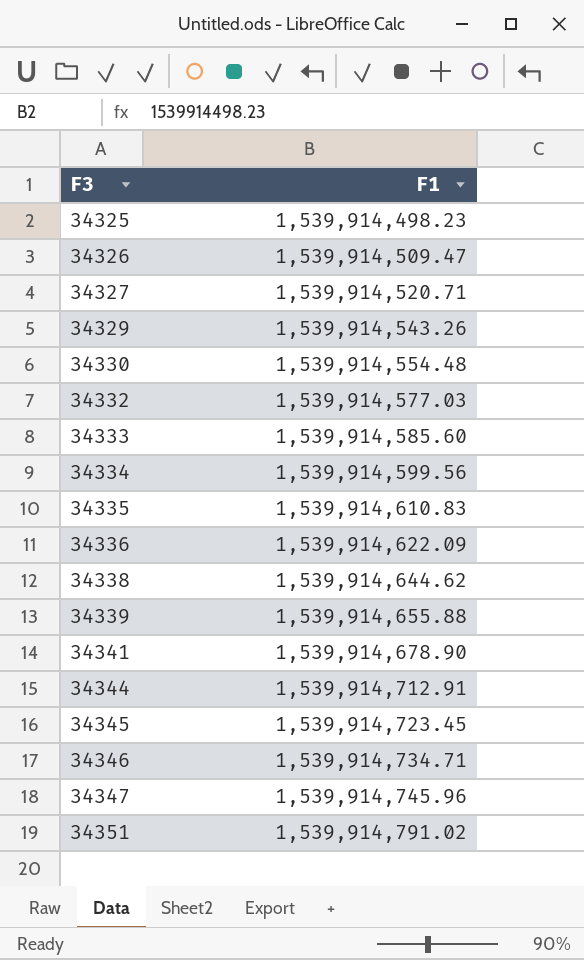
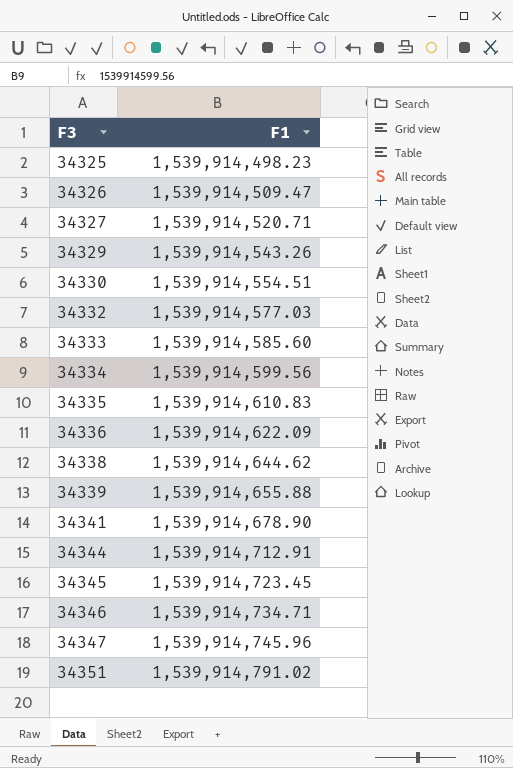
34330 | F1: 1,539,914,554.48 -> 1,539,914,554.51

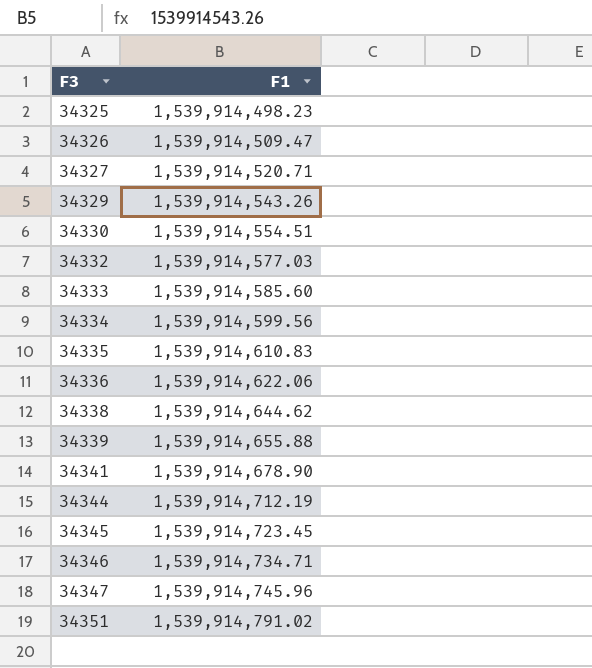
34336 | F1: 1,539,914,622.09 -> 1,539,914,622.06
34344 | F1: 1,539,914,712.91 -> 1,539,914,712.19

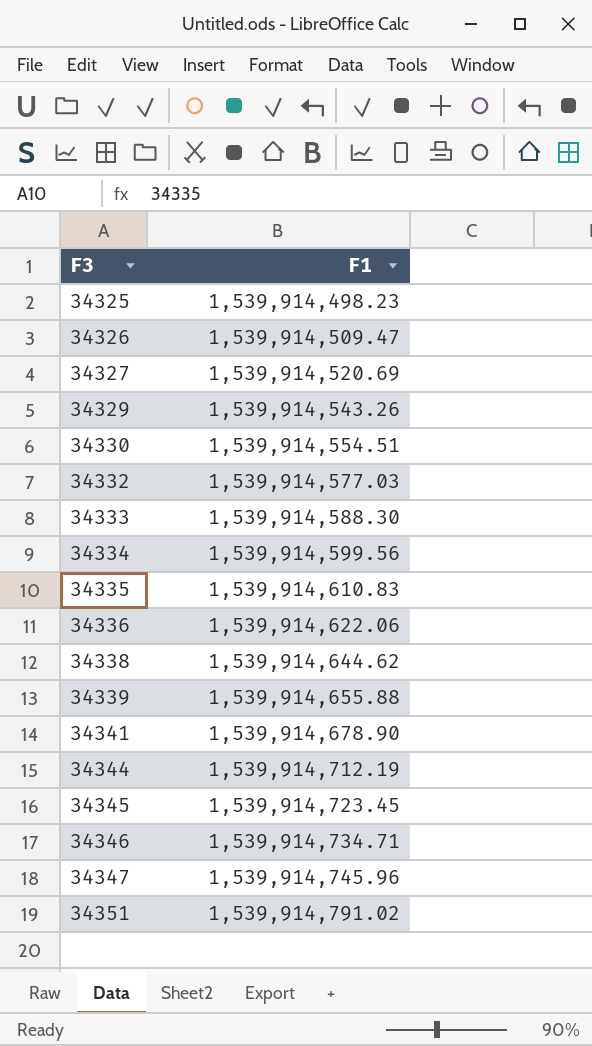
34327 | F1: 1,539,914,520.71 -> 1,539,914,520.69
34333 | F1: 1,539,914,585.60 -> 1,539,914,588.30

